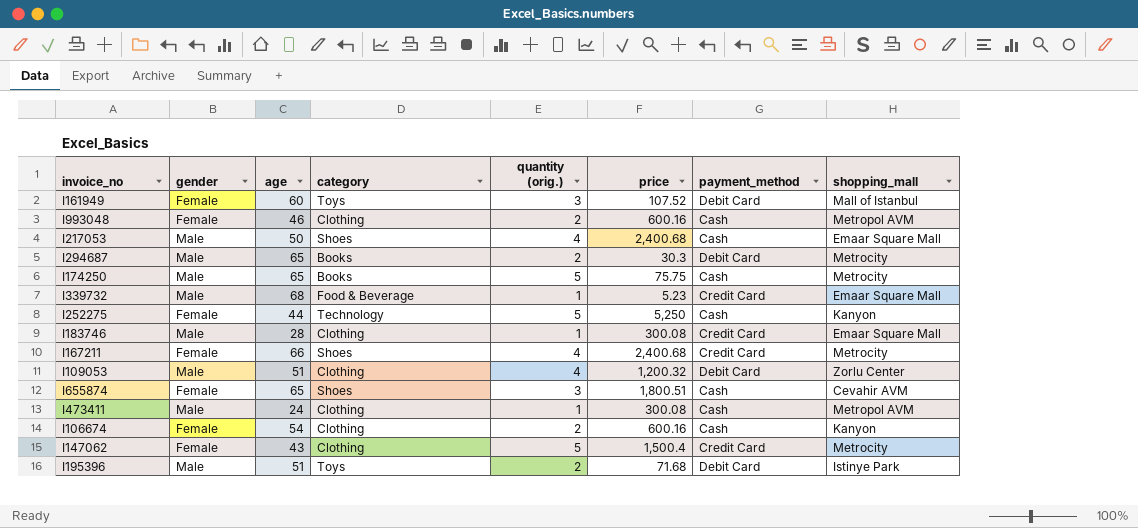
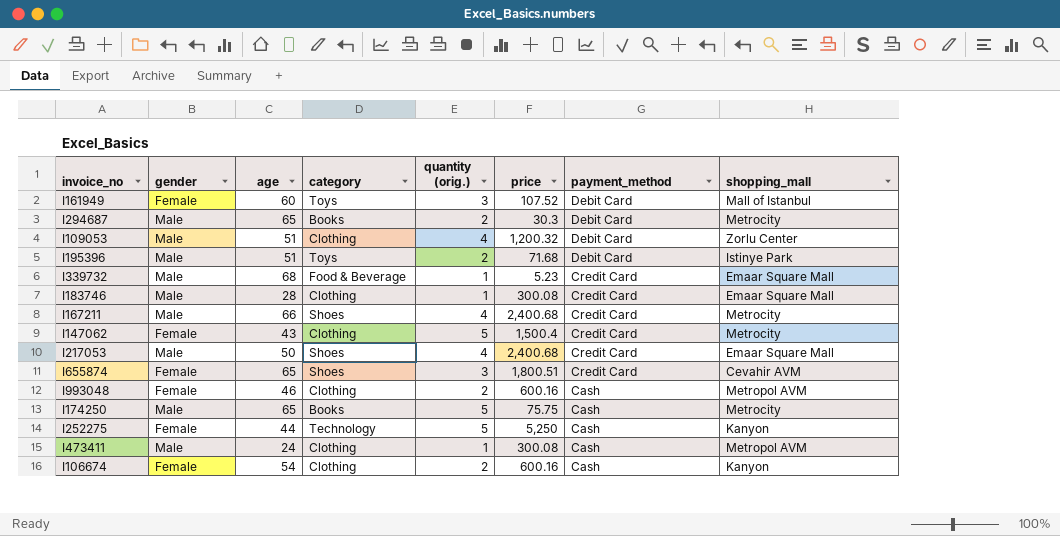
row order: none -> payment_method descending
I167211 | gender: Female -> Male
I217053 | payment_method: Cash -> Credit Card
I655874 | payment_method: Cash -> Credit Card

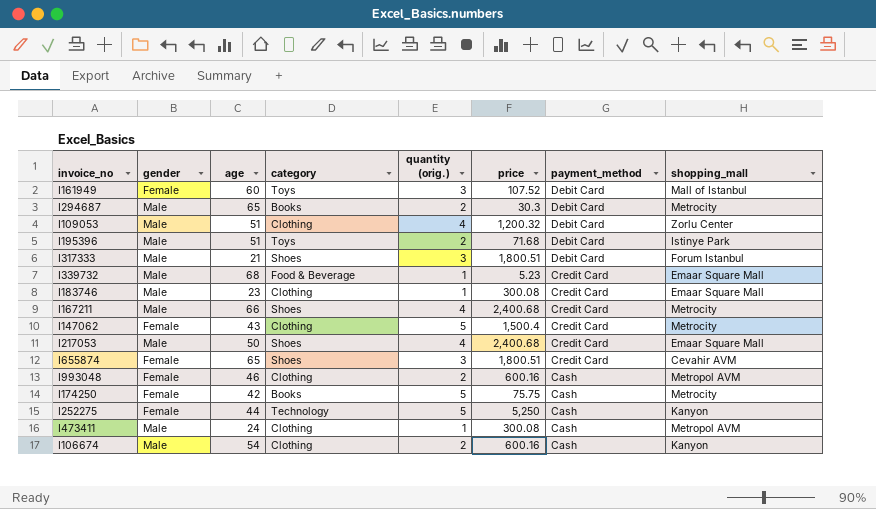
row I317333: none -> Male | 21 | Shoes | 3 | 1,800.51 | Debit Card | Forum Istanbul
I183746 | age: 28 -> 23
I174250 | gender: Male -> Female
I174250 | age: 65 -> 42
I106674 | gender: Female -> Male

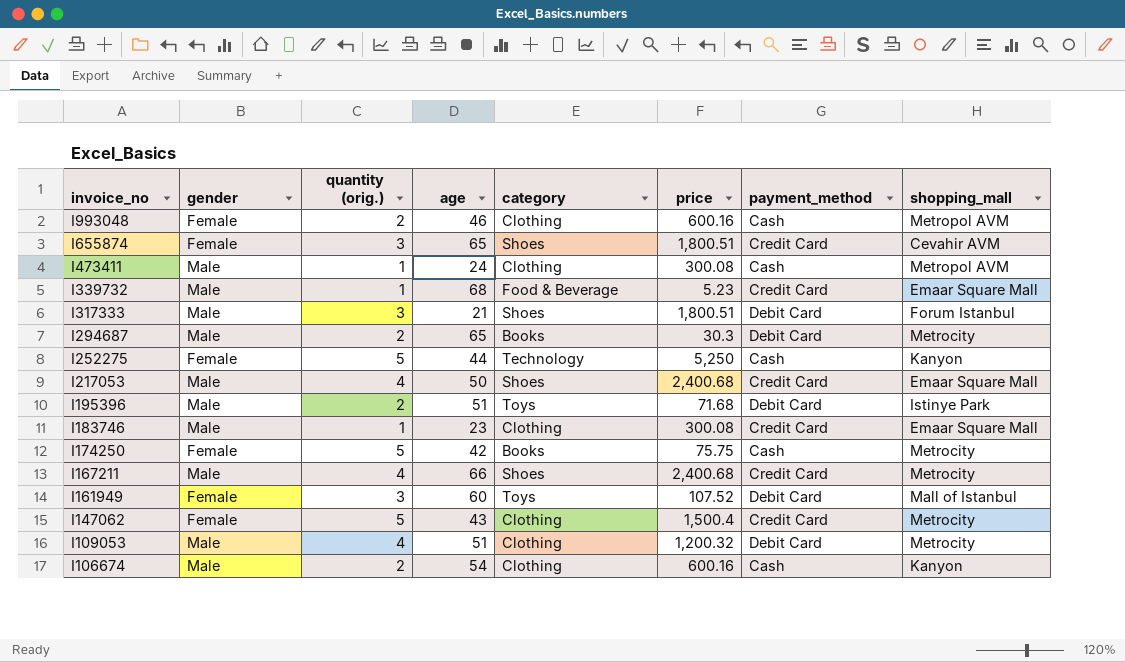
row order: payment_method descending -> invoice_no descending
column quantity (orig.) | position: 5 -> 3
I109053 | shopping_mall: Zorlu Center -> Metrocity

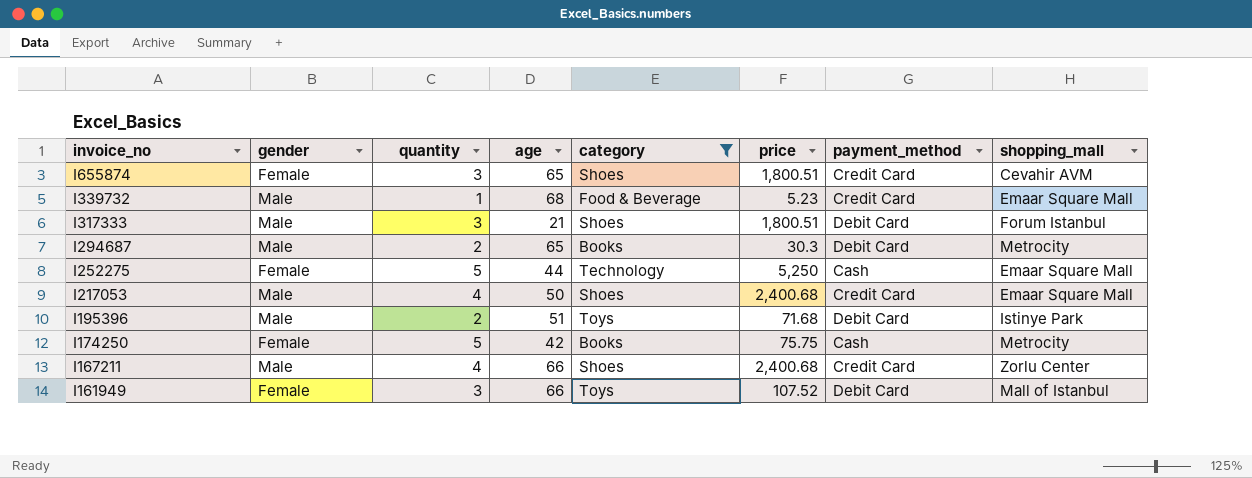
filter: none -> category != Clothing
column name: quantity (orig.) -> quantity
I252275 | shopping_mall: Kanyon -> Emaar Square Mall
I167211 | shopping_mall: Metrocity -> Zorlu Center
I161949 | age: 60 -> 66

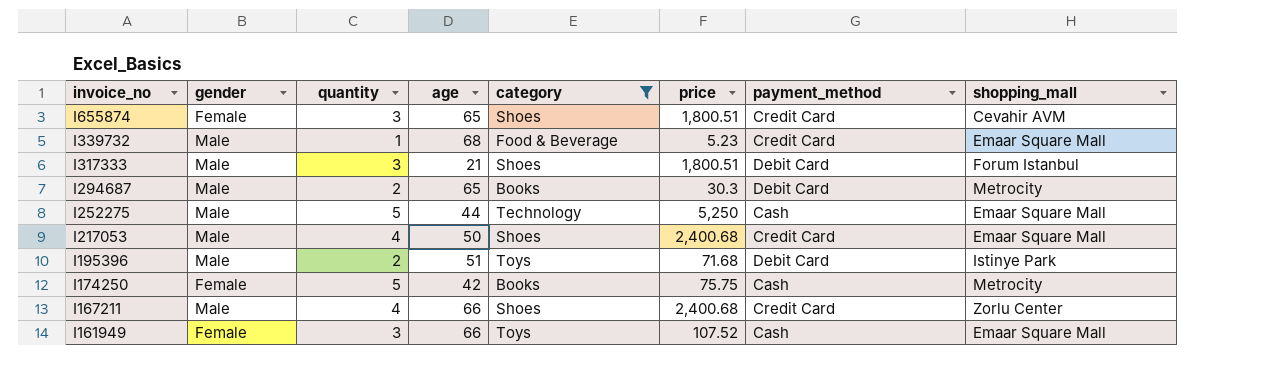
I252275 | gender: Female -> Male
I161949 | payment_method: Debit Card -> Cash
I161949 | shopping_mall: Mall of Istanbul -> Emaar Square Mall

